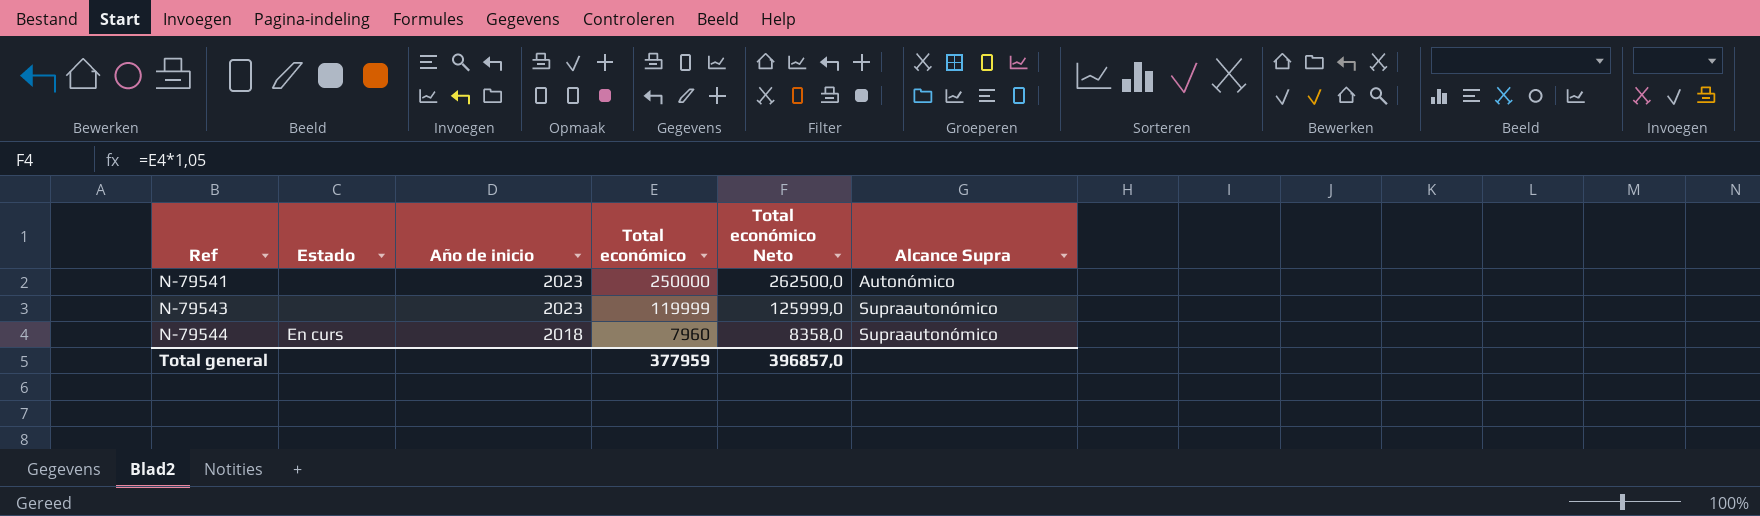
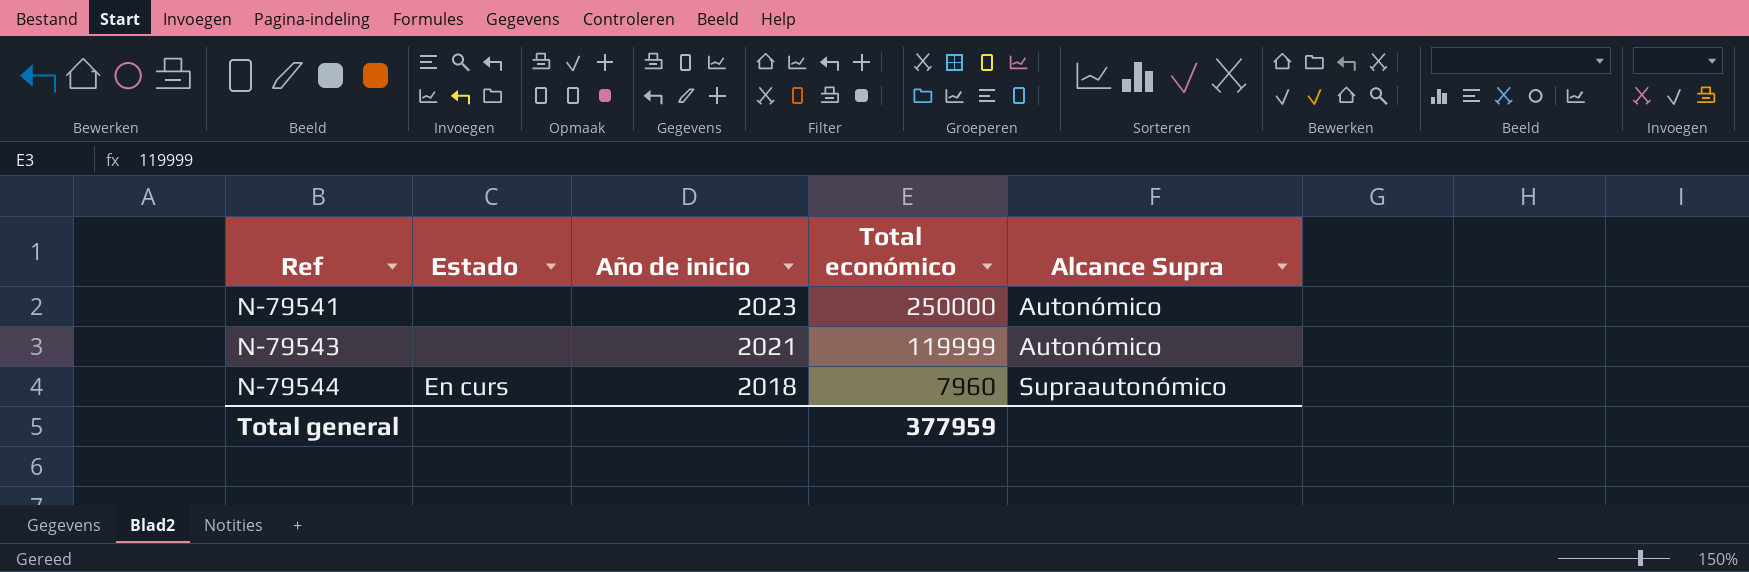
column Total económico Neto | formula: [Total económico] * 1,05 -> none
N-79543 | Año de inicio: 2023 -> 2021
N-79543 | Alcance Supra: Supraautonómico -> Autonómico

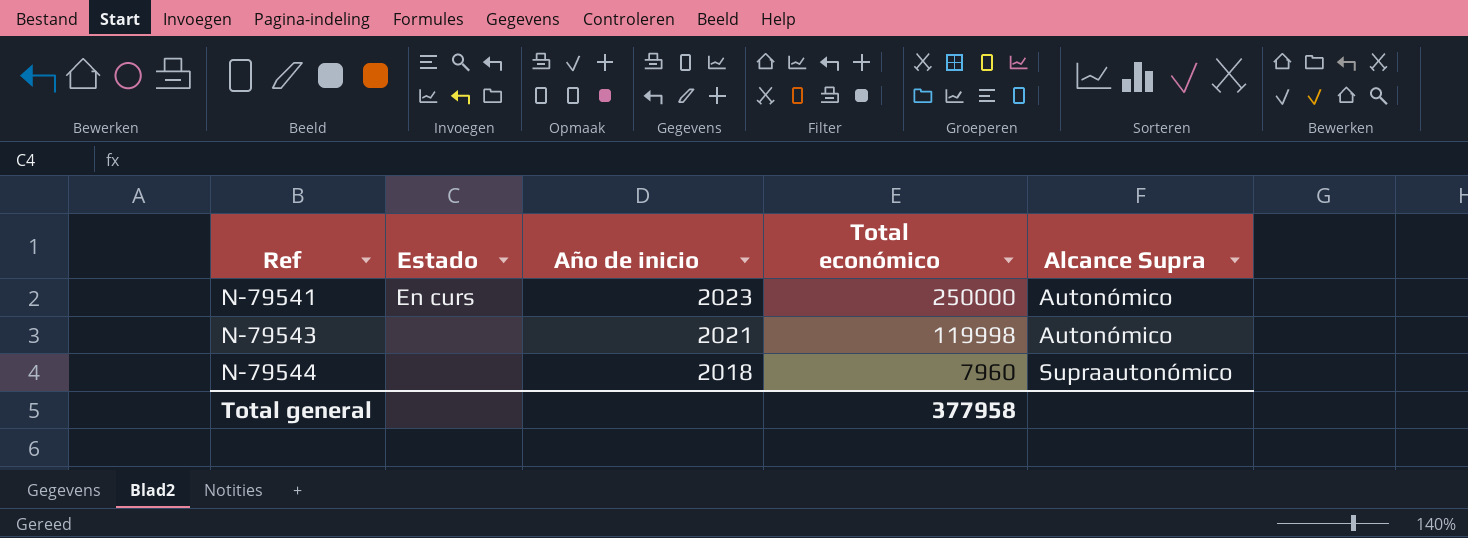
N-79541 | Estado: none -> En curs
N-79543 | Total económico: 119999 -> 119998
N-79544 | Estado: En curs -> none
Total general | Total económico: 377959 -> 377958

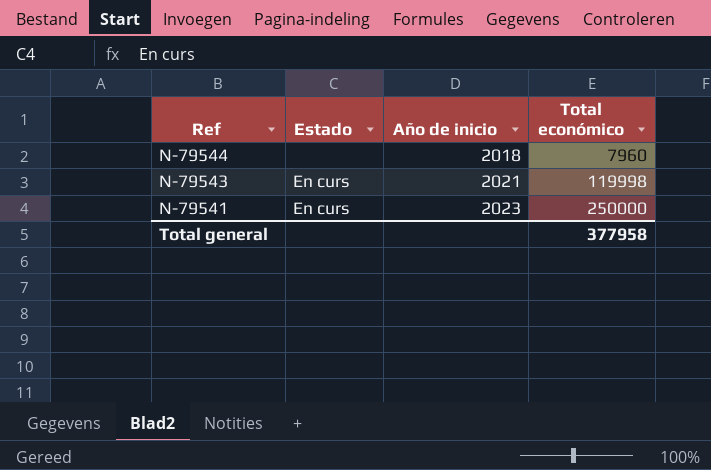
row order: Ref ascending -> Ref descending
column Alcance Supra | position: 5 -> none
N-79543 | Estado: none -> En curs

